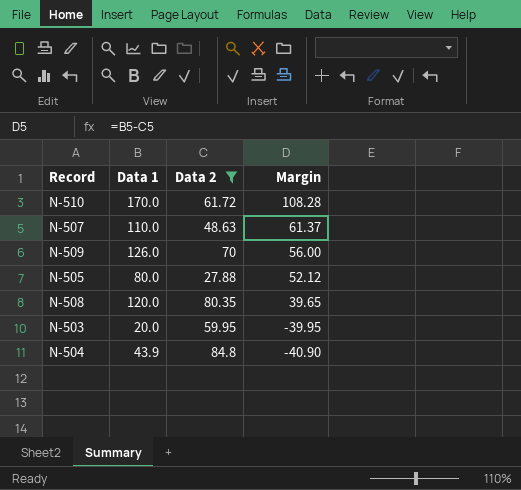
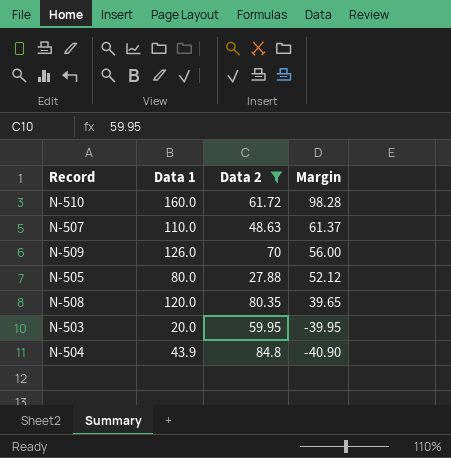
N-510 | Data 1: 170.0 -> 160.0
N-510 | Margin: 108.28 -> 98.28

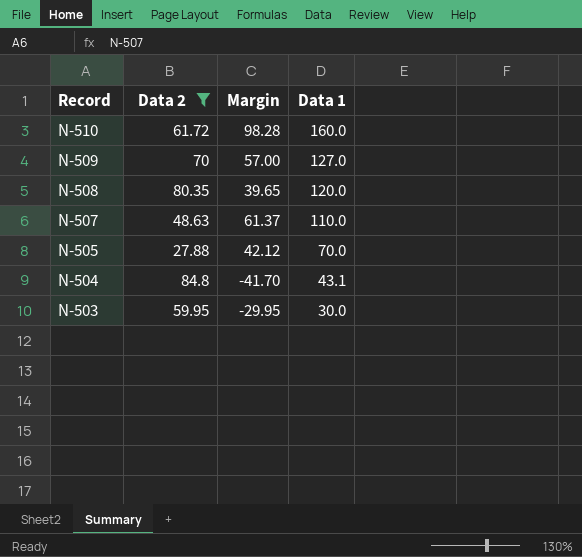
row order: Margin descending -> Record descending
column Data 1 | position: 2 -> 4
N-509 | Margin: 56.00 -> 57.00
N-509 | Data 1: 126.0 -> 127.0
N-505 | Margin: 52.12 -> 42.12
N-505 | Data 1: 80.0 -> 70.0
N-504 | Margin: -40.90 -> -41.70
N-504 | Data 1: 43.9 -> 43.1
N-503 | Margin: -39.95 -> -29.95
N-503 | Data 1: 20.0 -> 30.0

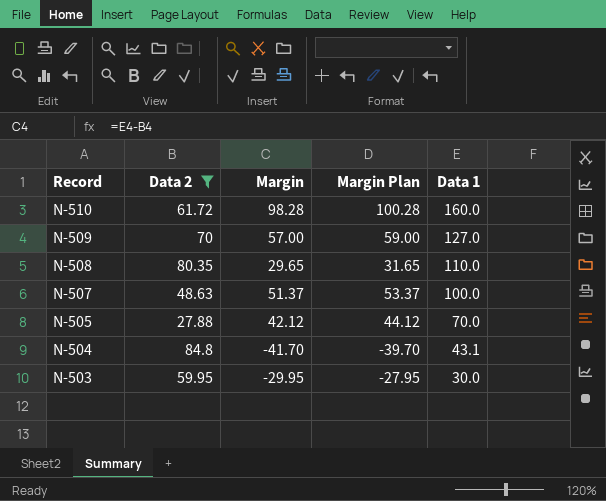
column Margin Plan | formula: none -> [Margin] + 2
N-508 | Margin: 39.65 -> 29.65
N-508 | Data 1: 120.0 -> 110.0
N-507 | Margin: 61.37 -> 51.37
N-507 | Data 1: 110.0 -> 100.0

